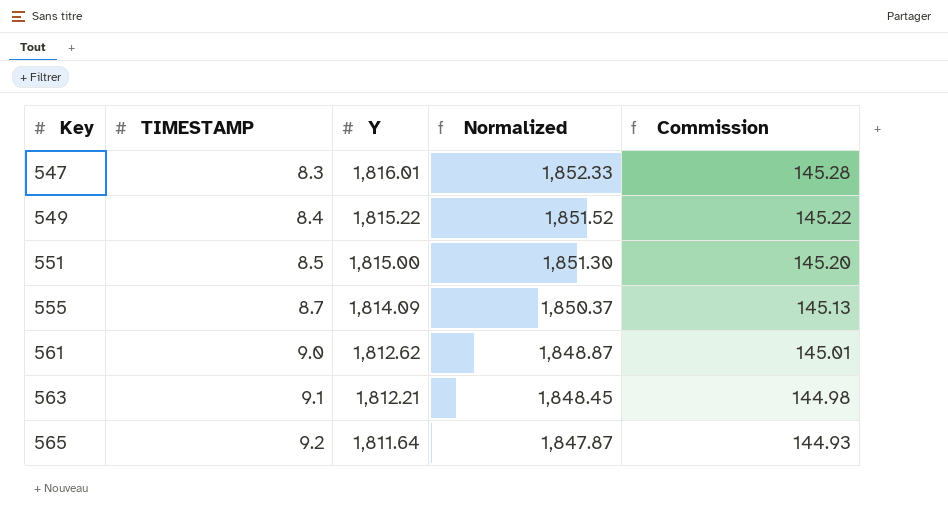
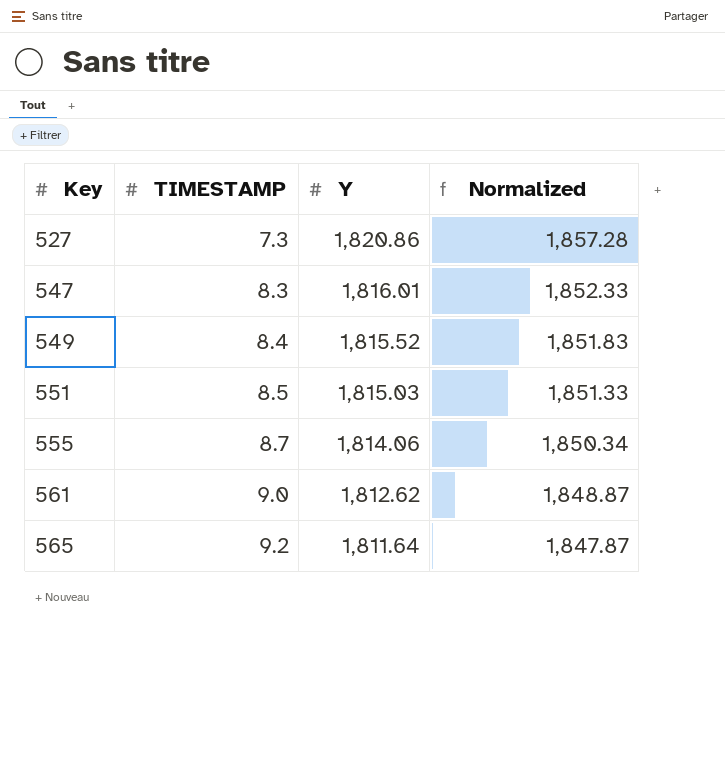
column Commission | formula: [Y] * 0.08 -> none
row 563: 9.1 | 1,812.21 | 1,848.45 | 144.98 -> none
row 527: none -> 7.3 | 1,820.86 | 1,857.28
549 | Y: 1,815.22 -> 1,815.52
549 | Normalized: 1,851.52 -> 1,851.83
551 | Y: 1,815.00 -> 1,815.03
551 | Normalized: 1,851.30 -> 1,851.33
555 | Y: 1,814.09 -> 1,814.06
555 | Normalized: 1,850.37 -> 1,850.34

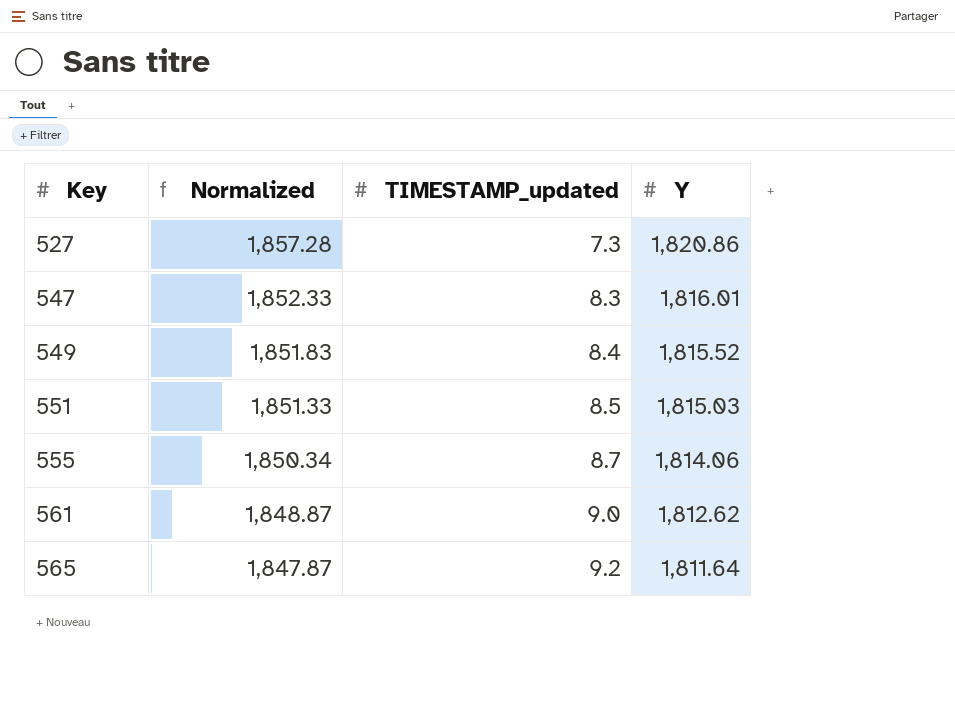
column Normalized | position: 4 -> 2
column name: TIMESTAMP -> TIMESTAMP_updated

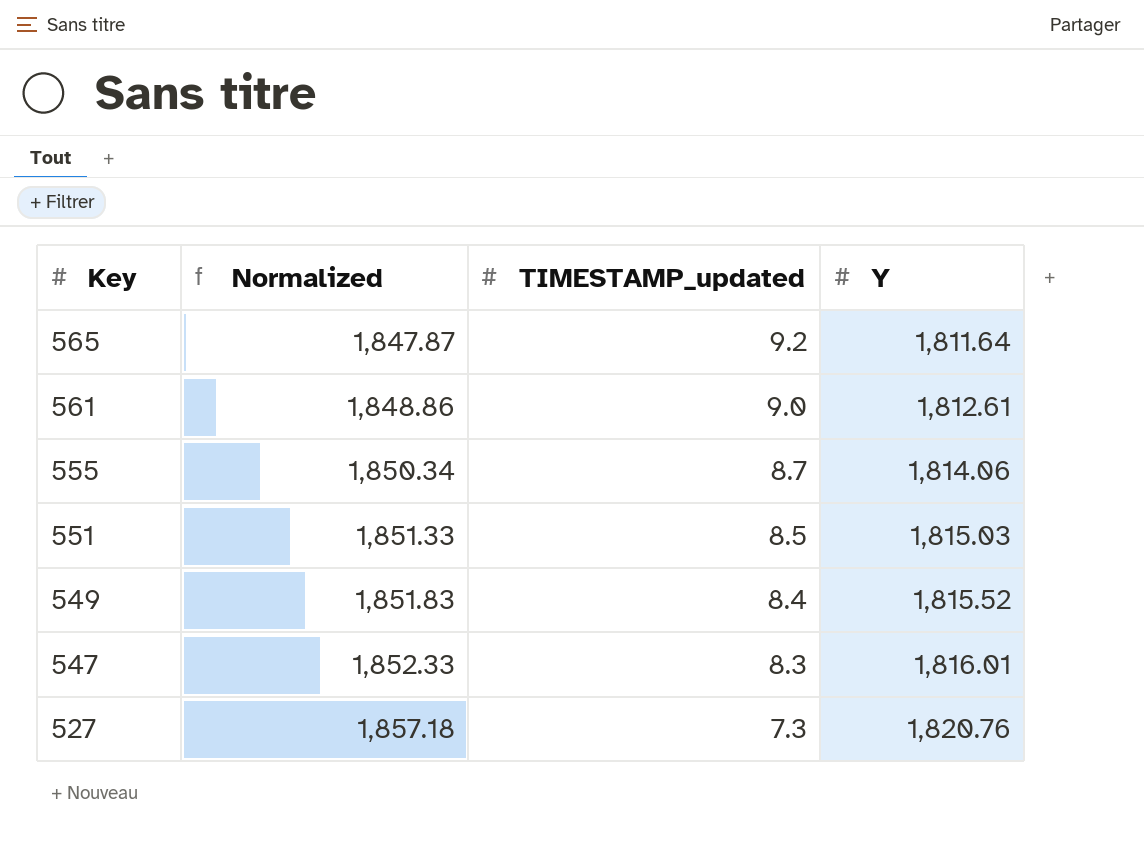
row order: Key ascending -> Key descending
561 | Normalized: 1,848.87 -> 1,848.86
561 | Y: 1,812.62 -> 1,812.61
527 | Normalized: 1,857.28 -> 1,857.18
527 | Y: 1,820.86 -> 1,820.76

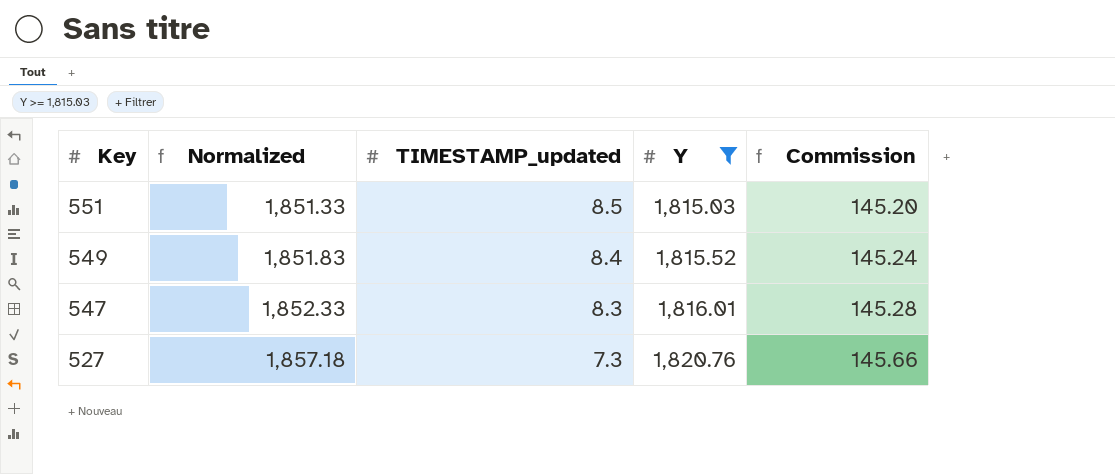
filter: none -> Y >= 1,815.03
column Commission | formula: none -> [Y] * 0.08

